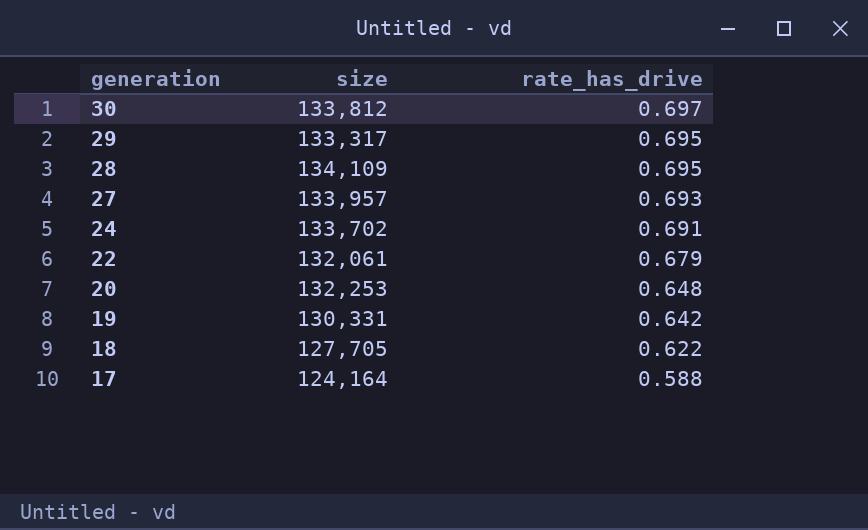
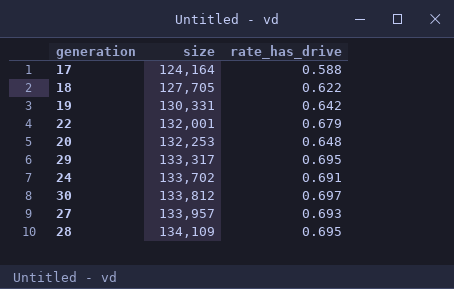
row order: generation descending -> size ascending
22 | size: 132,061 -> 132,001

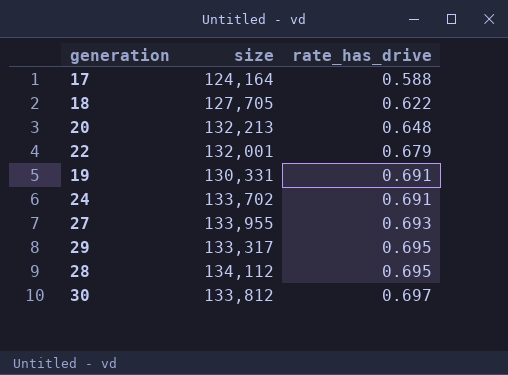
row order: size ascending -> rate_has_drive ascending
20 | size: 132,253 -> 132,213
19 | rate_has_drive: 0.642 -> 0.691
27 | size: 133,957 -> 133,955
28 | size: 134,109 -> 134,112

